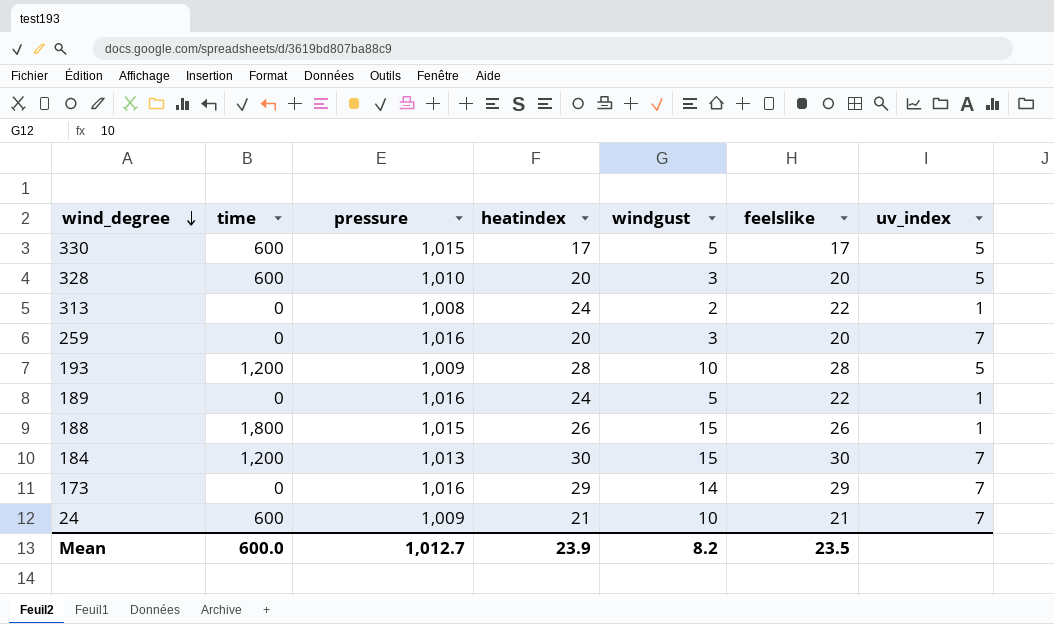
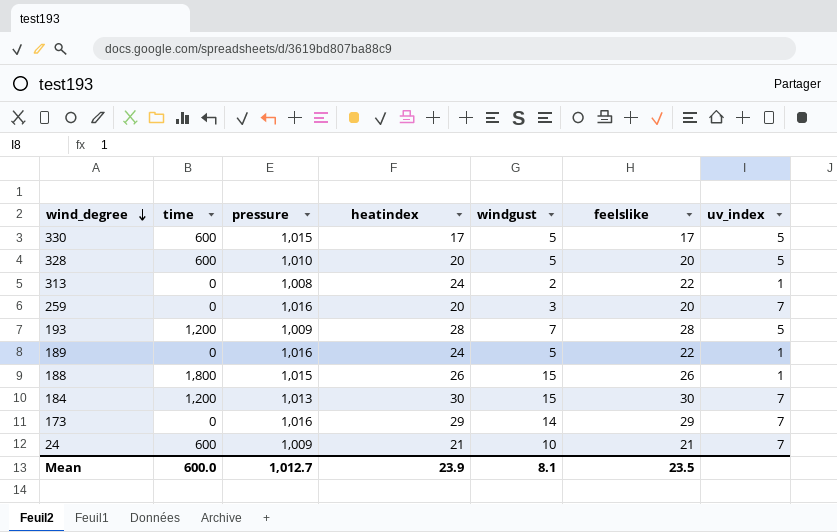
328 | windgust: 3 -> 5
193 | windgust: 10 -> 7
Mean | windgust: 8.2 -> 8.1

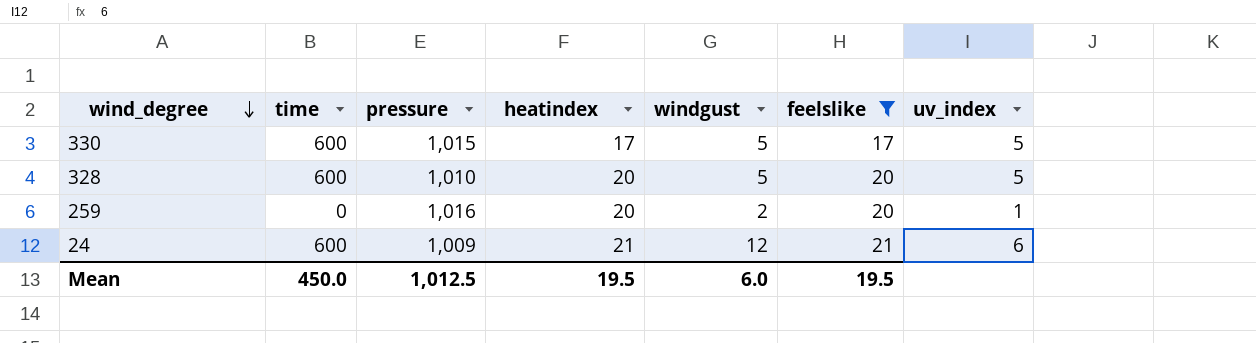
filter: none -> feelslike <= 21
259 | windgust: 3 -> 2
259 | uv_index: 7 -> 1
24 | windgust: 10 -> 12
24 | uv_index: 7 -> 6
Mean | time: 600.0 -> 450.0
Mean | pressure: 1,012.7 -> 1,012.5
Mean | heatindex: 23.9 -> 19.5
Mean | windgust: 8.1 -> 6.0
Mean | feelslike: 23.5 -> 19.5

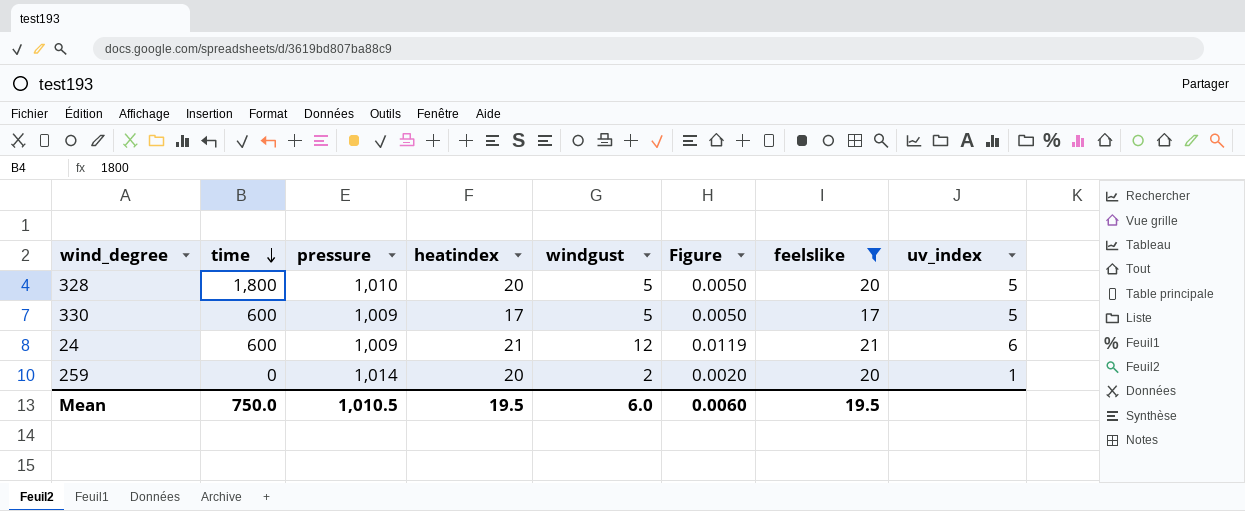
row order: wind_degree descending -> time descending
column Figure | formula: none -> [windgust] / [pressure]
328 | time: 600 -> 1,800
330 | pressure: 1,015 -> 1,009
259 | pressure: 1,016 -> 1,014
Mean | time: 450.0 -> 750.0
Mean | pressure: 1,012.5 -> 1,010.5

